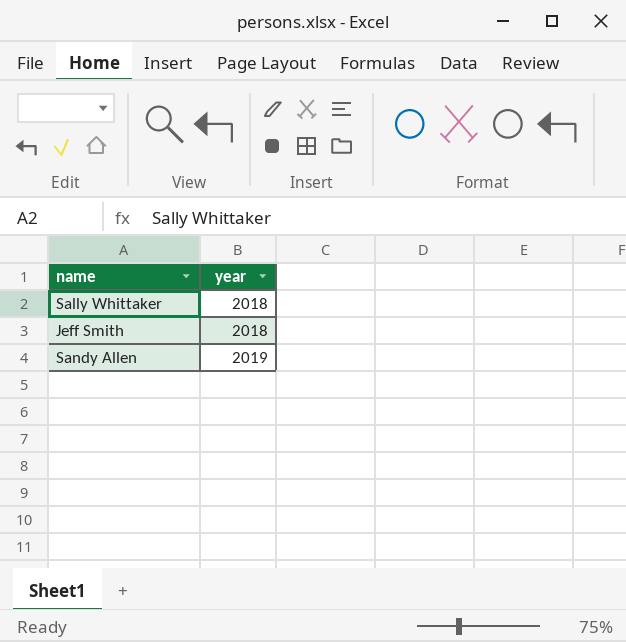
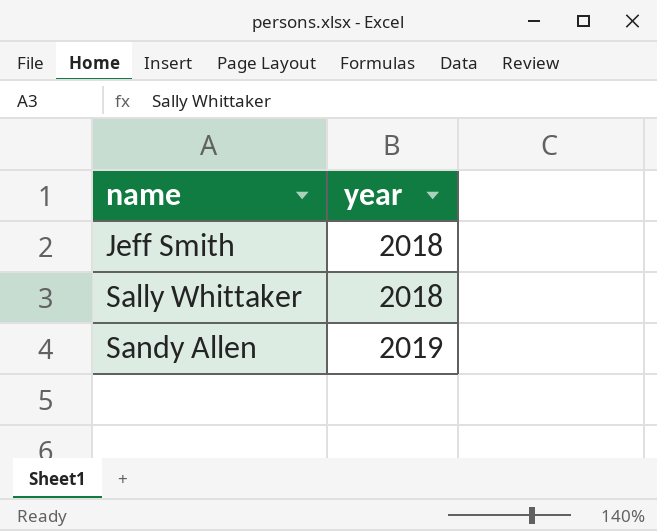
row order: year ascending -> name ascending

